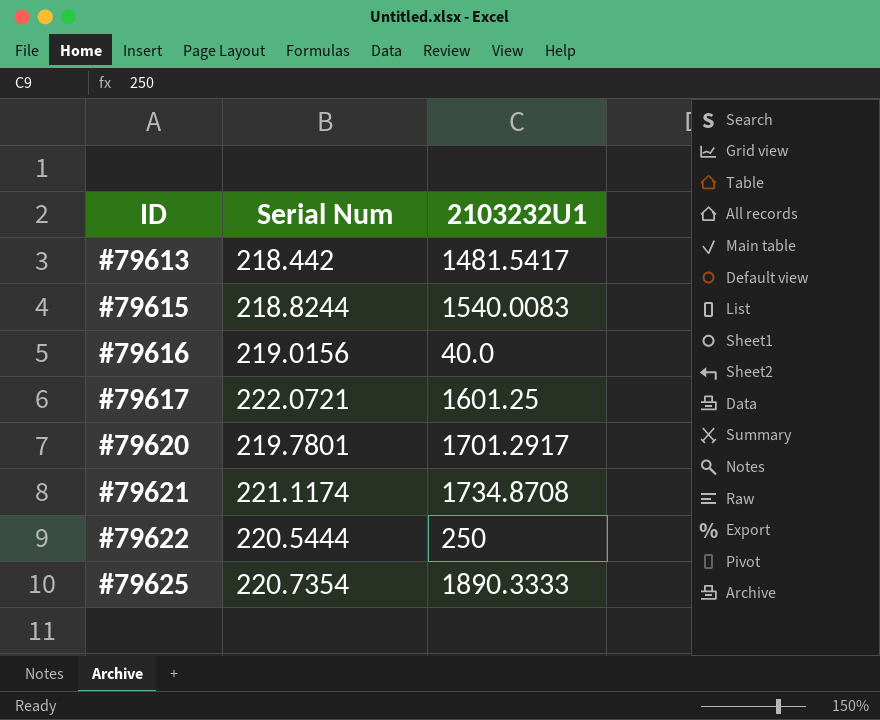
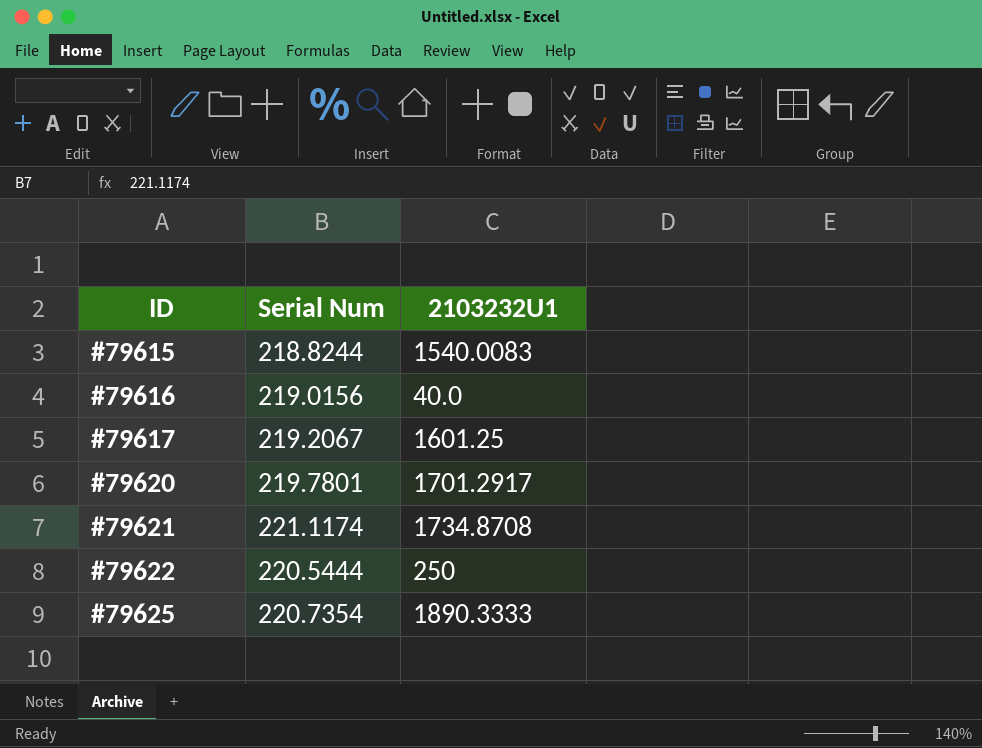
row #79613: 218.442 | 1481.5417 -> none
#79617 | Serial Num: 222.0721 -> 219.2067

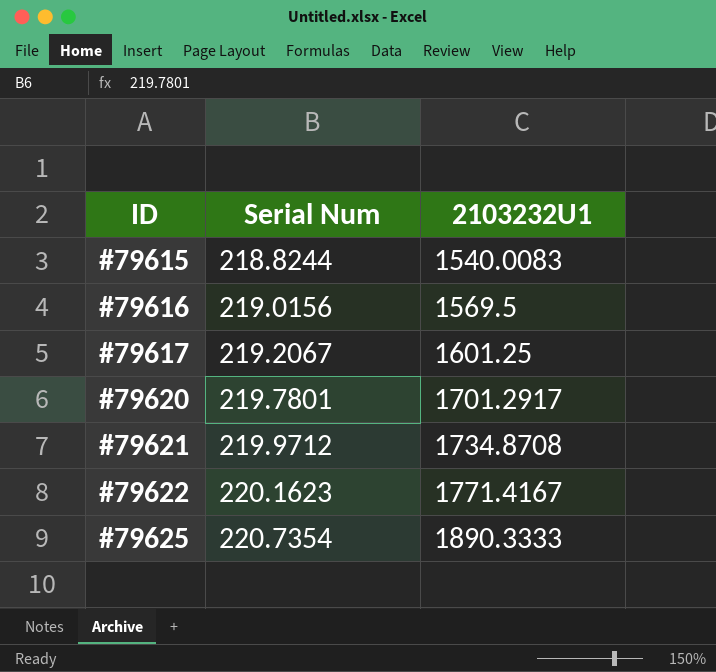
#79616 | 2103232U1: 40.0 -> 1569.5
#79621 | Serial Num: 221.1174 -> 219.9712
#79622 | Serial Num: 220.5444 -> 220.1623
#79622 | 2103232U1: 250 -> 1771.4167

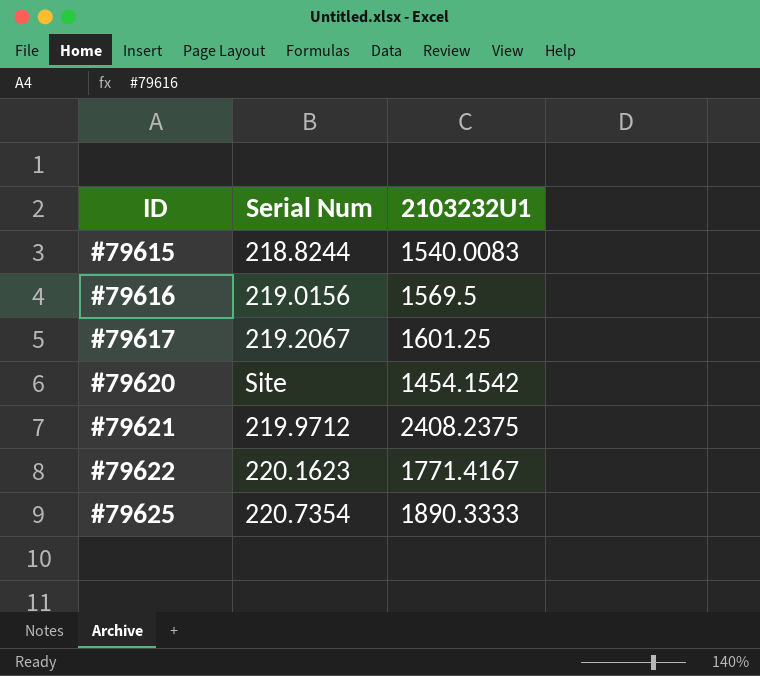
#79620 | Serial Num: 219.7801 -> Site
#79620 | 2103232U1: 1701.2917 -> 1454.1542
#79621 | 2103232U1: 1734.8708 -> 2408.2375

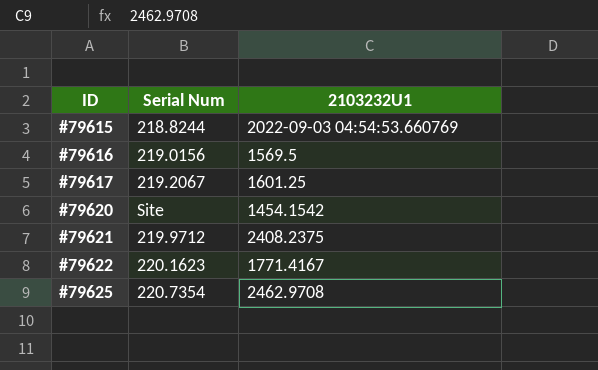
#79615 | 2103232U1: 1540.0083 -> 2022-09-03 04:54:53.660769
#79625 | 2103232U1: 1890.3333 -> 2462.9708

